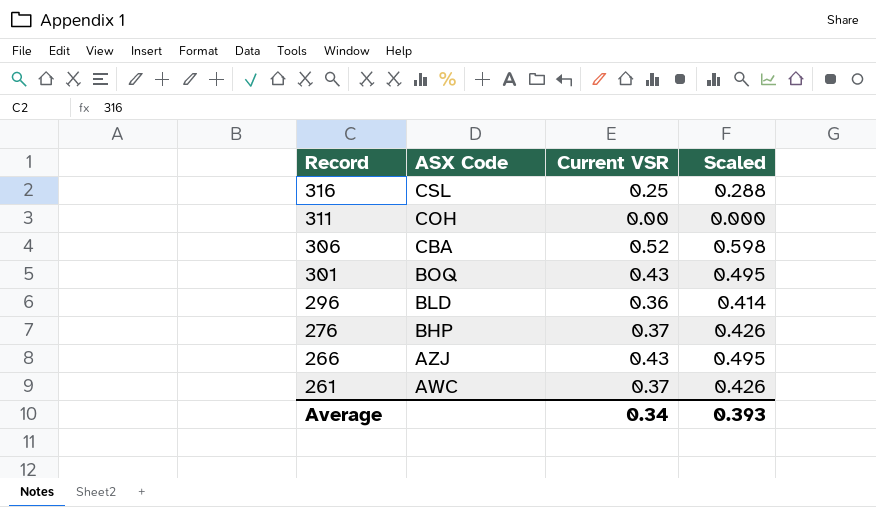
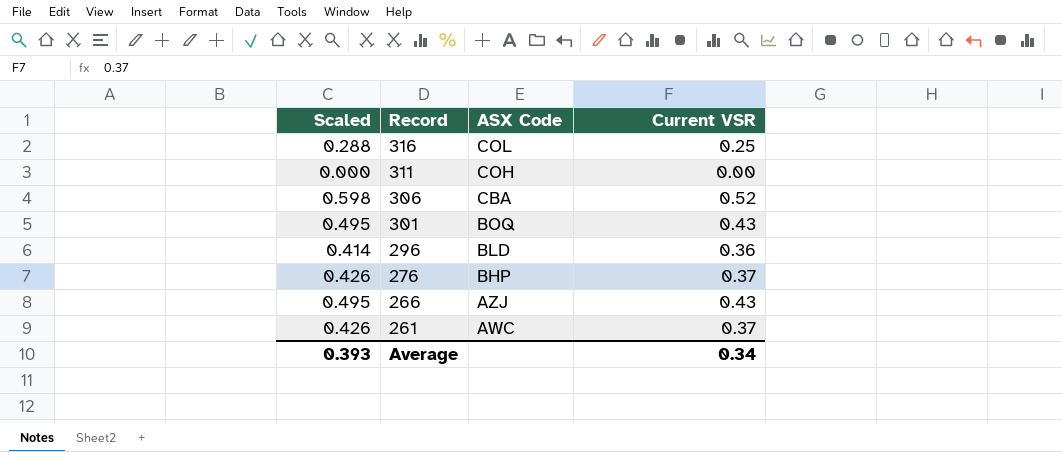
column Scaled | position: 4 -> 1
316 | ASX Code: CSL -> COL

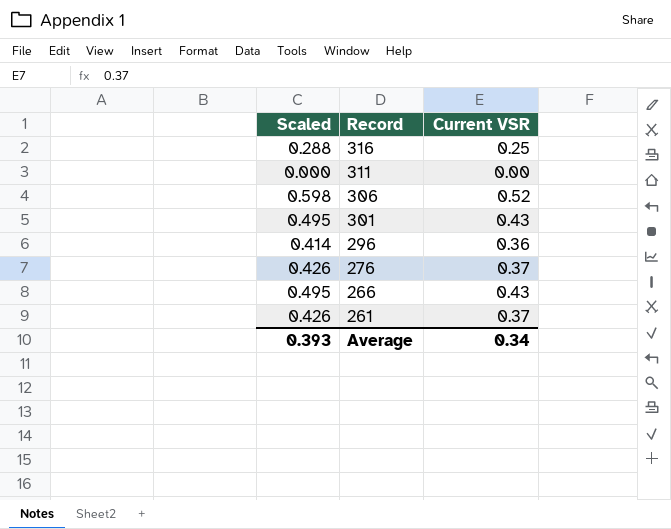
column ASX Code | position: 3 -> none

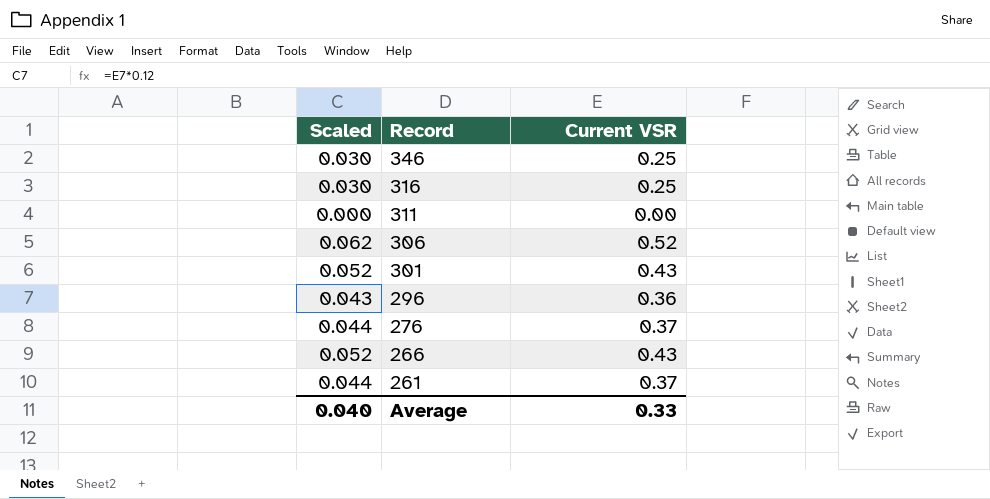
column Scaled | formula: [Current VSR] * 1.15 -> [Current VSR] * 0.12
row 346: none -> 0.030 | 0.25
Average | Scaled: 0.393 -> 0.040
Average | Current VSR: 0.34 -> 0.33

